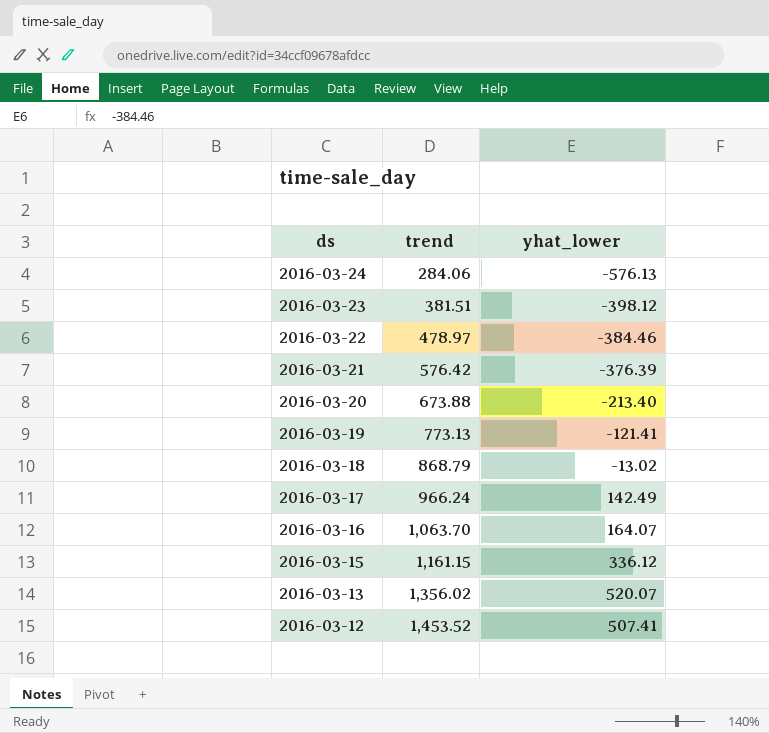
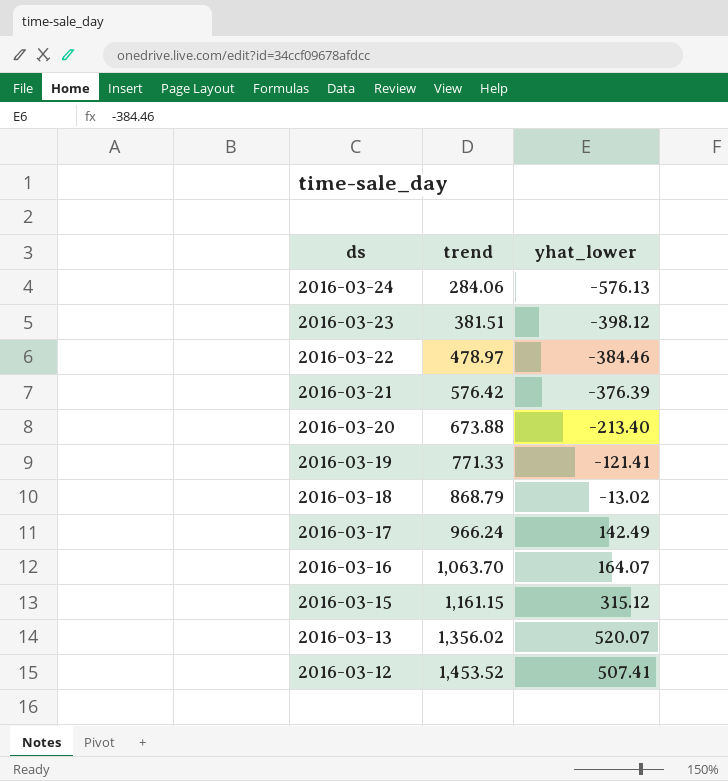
2016-03-19 | trend: 773.13 -> 771.33
2016-03-15 | yhat_lower: 336.12 -> 315.12

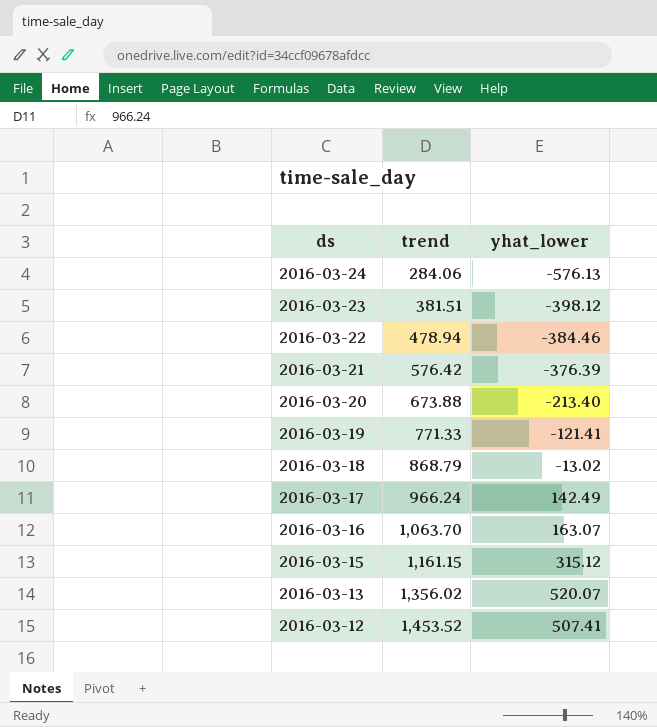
2016-03-22 | trend: 478.97 -> 478.94
2016-03-16 | yhat_lower: 164.07 -> 163.07

